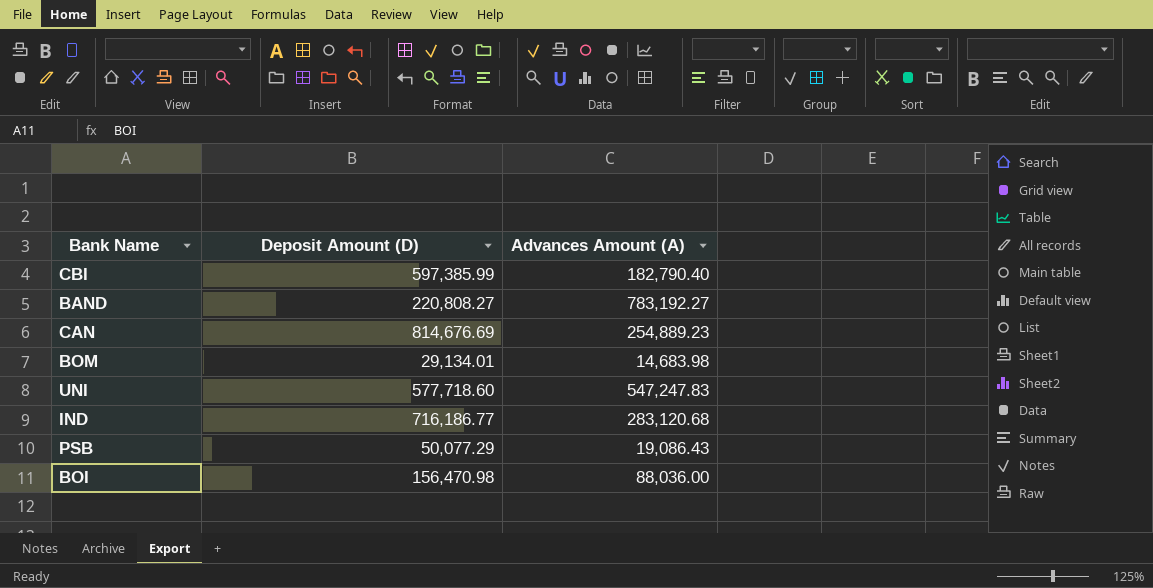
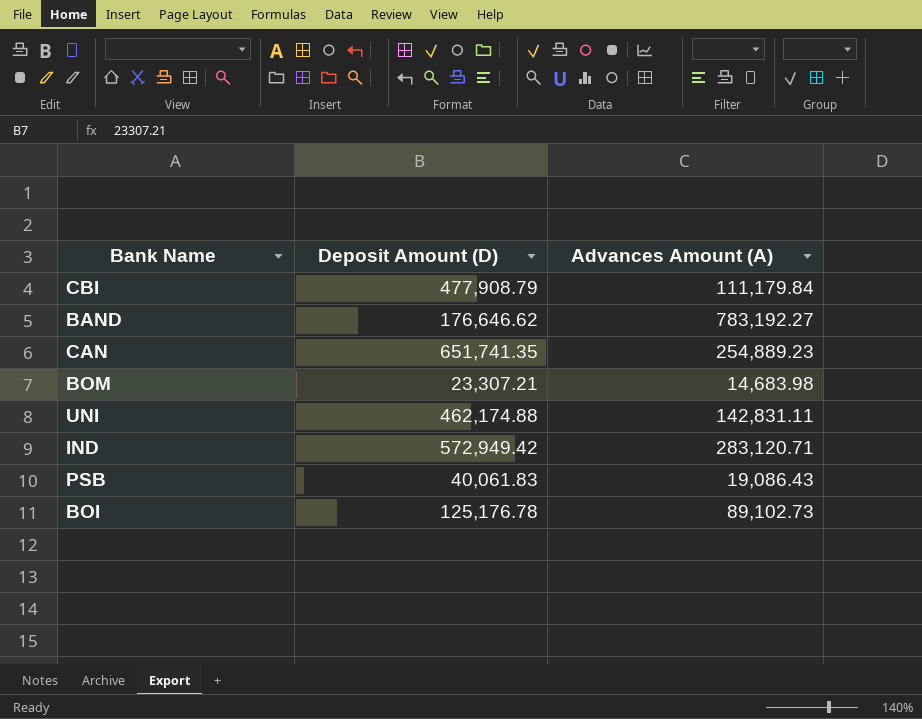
CBI | Deposit Amount (D): 597,385.99 -> 477,908.79
CBI | Advances Amount (A): 182,790.40 -> 111,179.84
BAND | Deposit Amount (D): 220,808.27 -> 176,646.62
CAN | Deposit Amount (D): 814,676.69 -> 651,741.35
BOM | Deposit Amount (D): 29,134.01 -> 23,307.21
UNI | Deposit Amount (D): 577,718.60 -> 462,174.88
UNI | Advances Amount (A): 547,247.83 -> 142,831.11
IND | Deposit Amount (D): 716,186.77 -> 572,949.42
IND | Advances Amount (A): 283,120.68 -> 283,120.71
PSB | Deposit Amount (D): 50,077.29 -> 40,061.83
BOI | Deposit Amount (D): 156,470.98 -> 125,176.78
BOI | Advances Amount (A): 88,036.00 -> 89,102.73

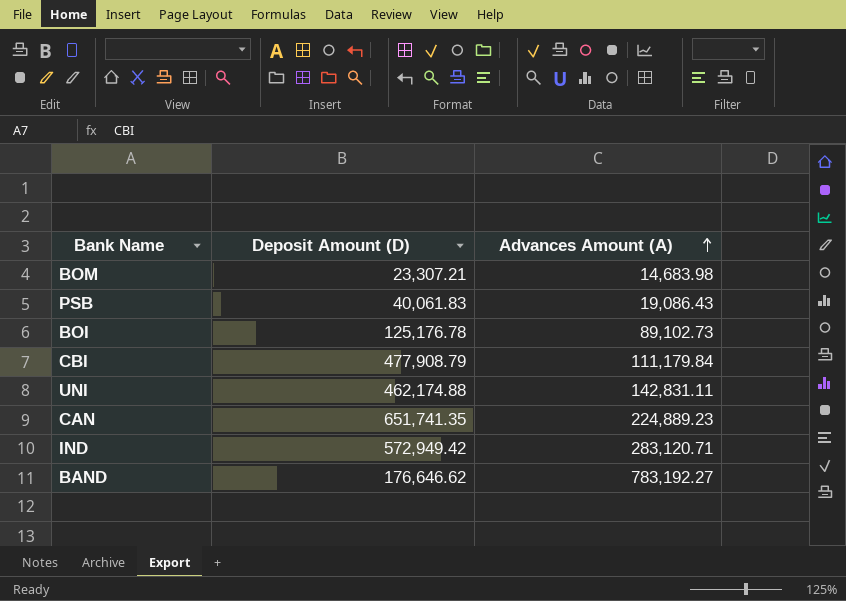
row order: none -> Advances Amount (A) ascending
CAN | Advances Amount (A): 254,889.23 -> 224,889.23

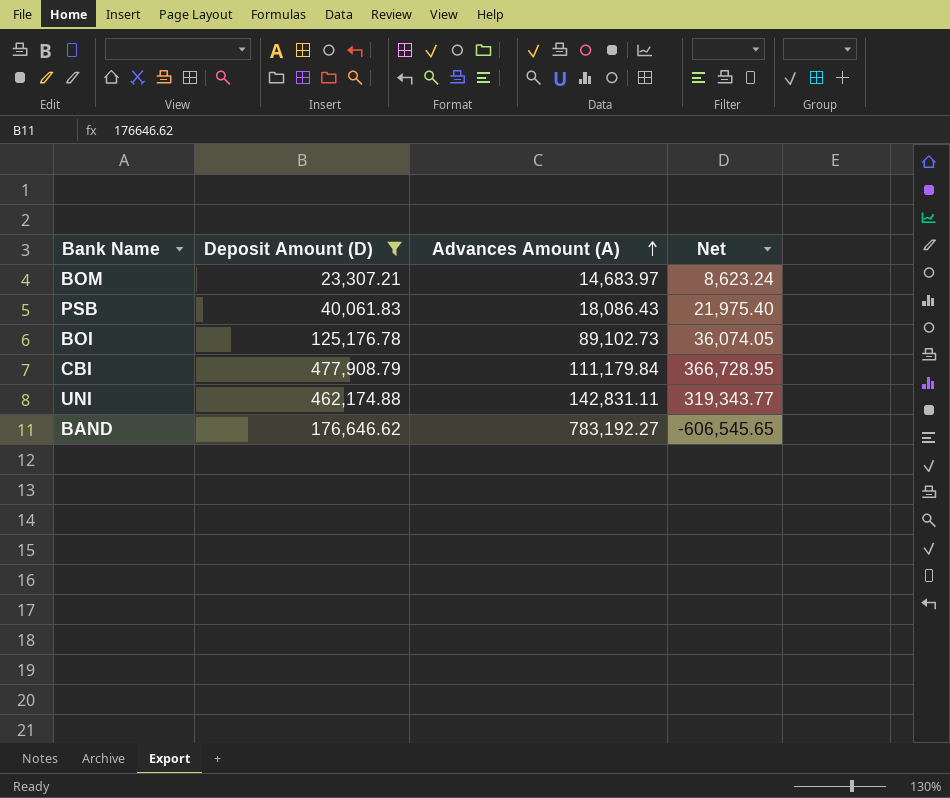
filter: none -> Deposit Amount (D) <= 477,908.79
column Net | formula: none -> [Deposit Amount (D)] - [Advances Amount (A)]
BOM | Advances Amount (A): 14,683.98 -> 14,683.97
PSB | Advances Amount (A): 19,086.43 -> 18,086.43

